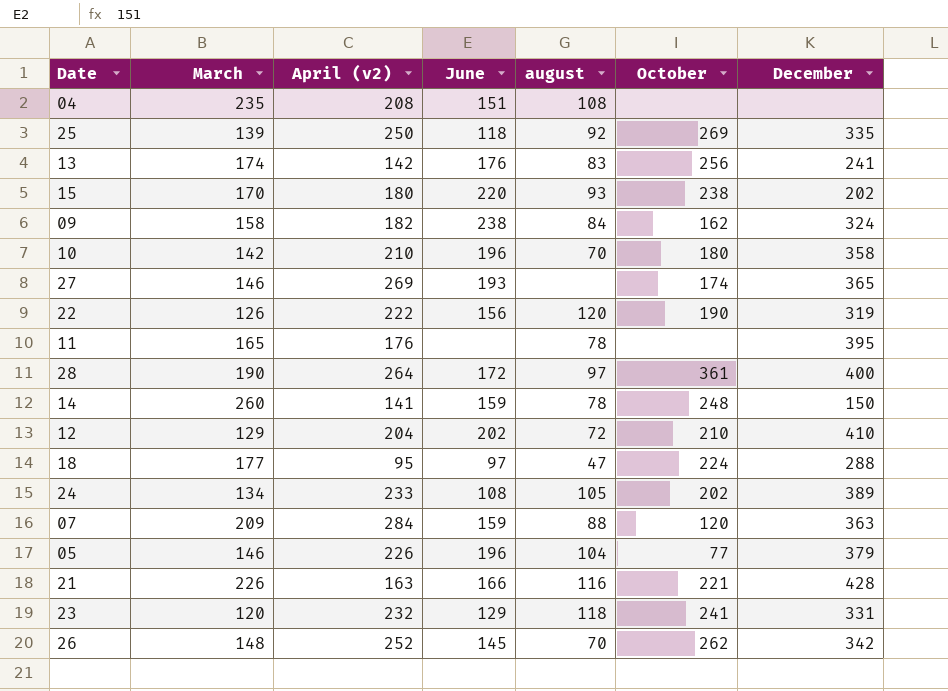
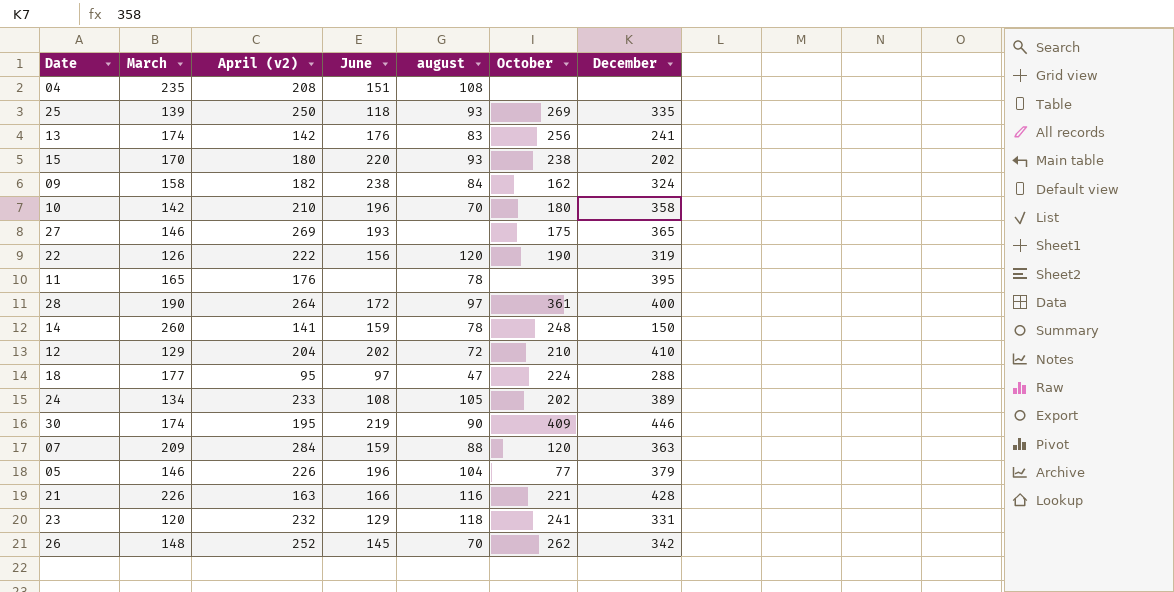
25 | august: 92 -> 93
27 | October: 174 -> 175
row 30: none -> 174 | 195 | 219 | 90 | 409 | 446

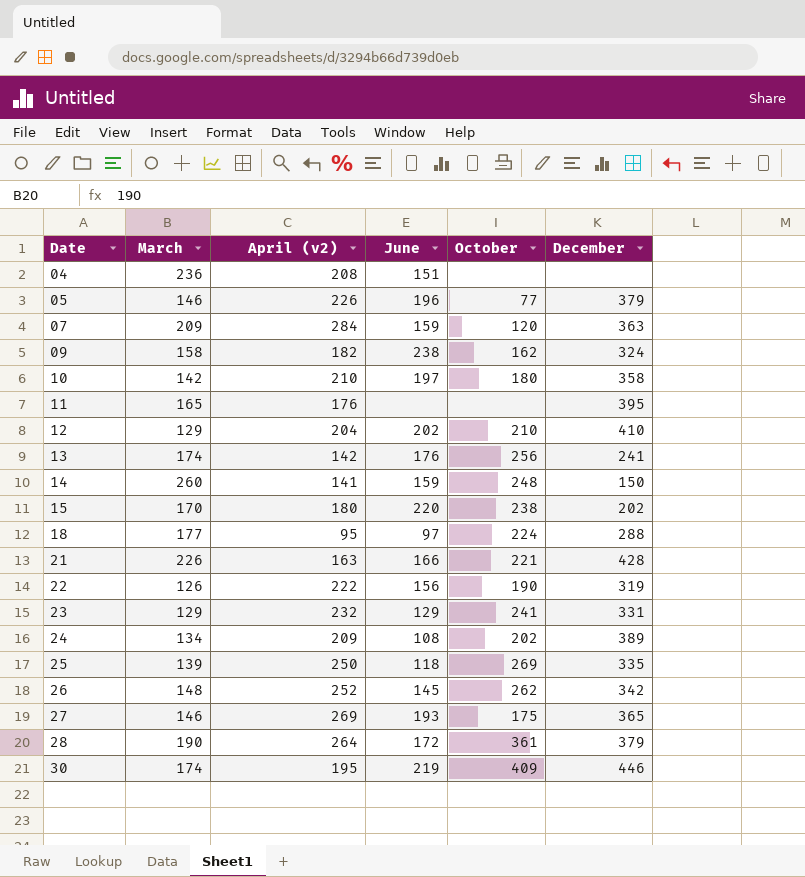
row order: none -> Date ascending
column august | position: 5 -> none
04 | March: 235 -> 236
10 | June: 196 -> 197
23 | March: 120 -> 129
24 | April (v2): 233 -> 209
28 | December: 400 -> 379

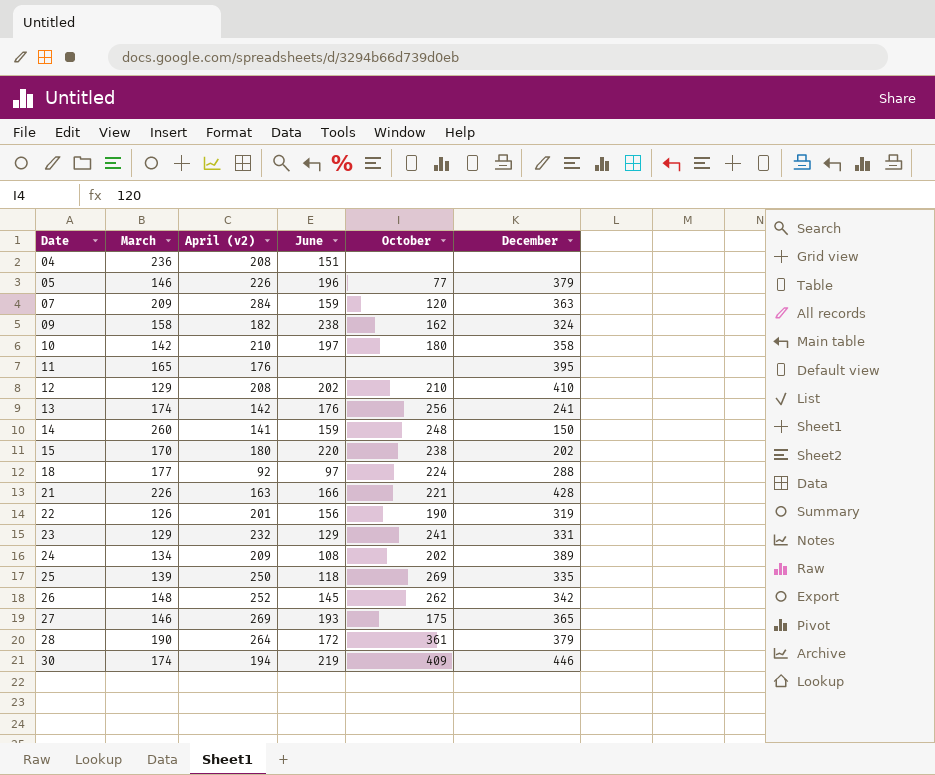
12 | April (v2): 204 -> 208
18 | April (v2): 95 -> 92
22 | April (v2): 222 -> 201
30 | April (v2): 195 -> 194

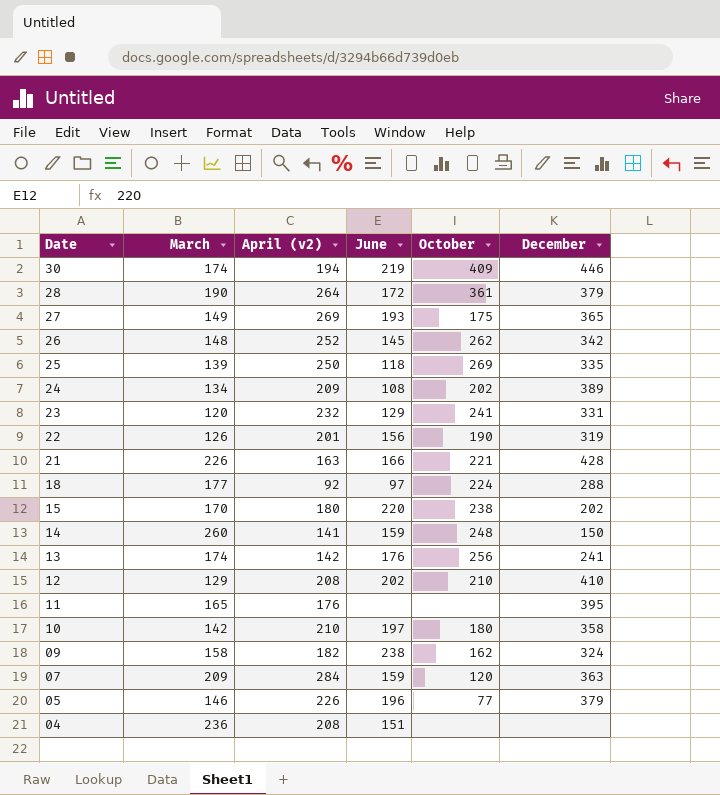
row order: Date ascending -> Date descending
27 | March: 146 -> 149
23 | March: 129 -> 120

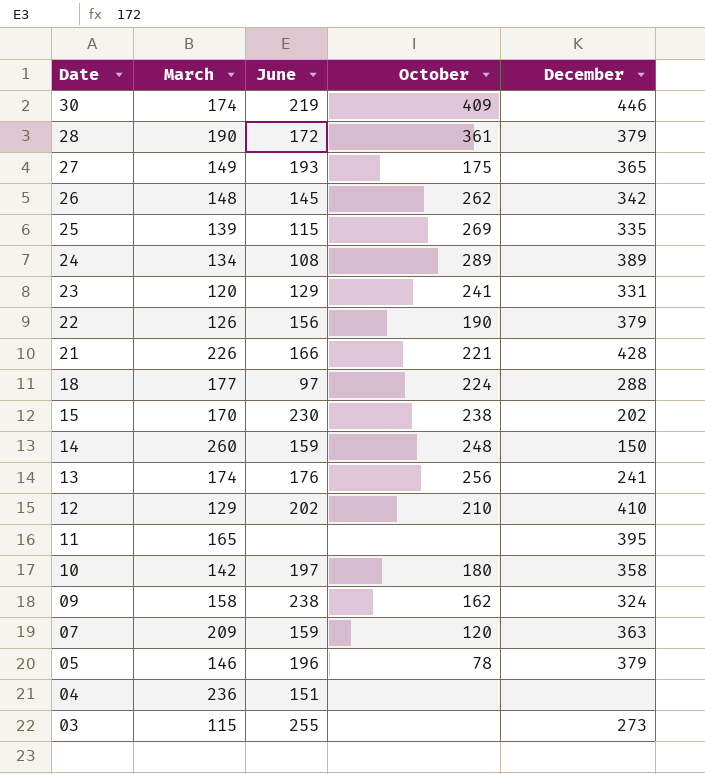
column April (v2) | position: 3 -> none
25 | June: 118 -> 115
24 | October: 202 -> 289
22 | December: 319 -> 379
15 | June: 220 -> 230
05 | October: 77 -> 78
row 03: none -> 115 | 255 | none | 273

